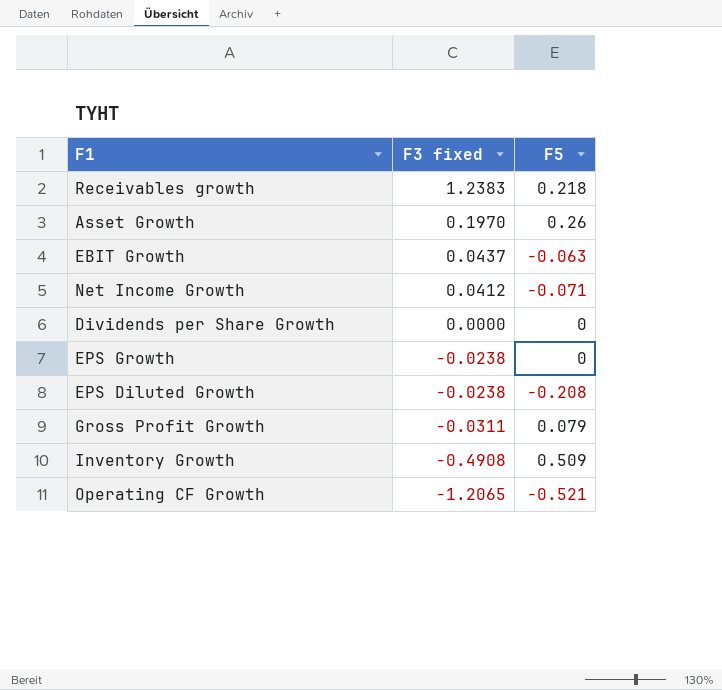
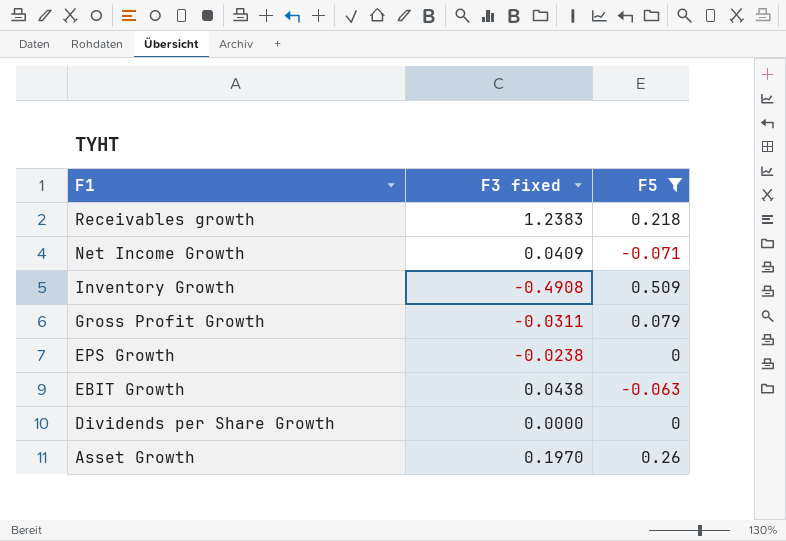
filter: none -> F5 >= -0.071
row order: F3 fixed descending -> F1 descending
Net Income Growth | F3 fixed: 0.0412 -> 0.0409
EBIT Growth | F3 fixed: 0.0437 -> 0.0438

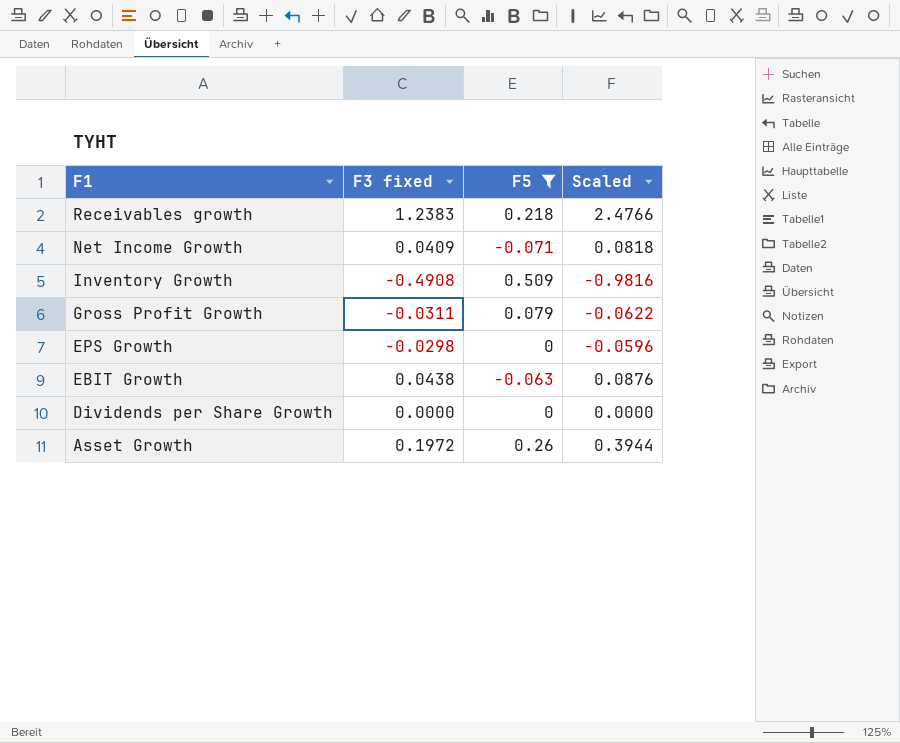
column Scaled | formula: none -> [F3 fixed] * 2
EPS Growth | F3 fixed: -0.0238 -> -0.0298
Asset Growth | F3 fixed: 0.1970 -> 0.1972

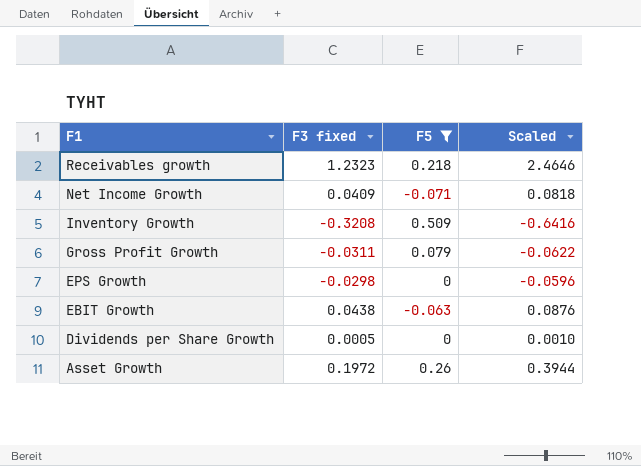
Receivables growth | F3 fixed: 1.2383 -> 1.2323
Receivables growth | Scaled: 2.4766 -> 2.4646
Inventory Growth | F3 fixed: -0.4908 -> -0.3208
Inventory Growth | Scaled: -0.9816 -> -0.6416
Dividends per Share Growth | F3 fixed: 0.0000 -> 0.0005
Dividends per Share Growth | Scaled: 0.0000 -> 0.0010

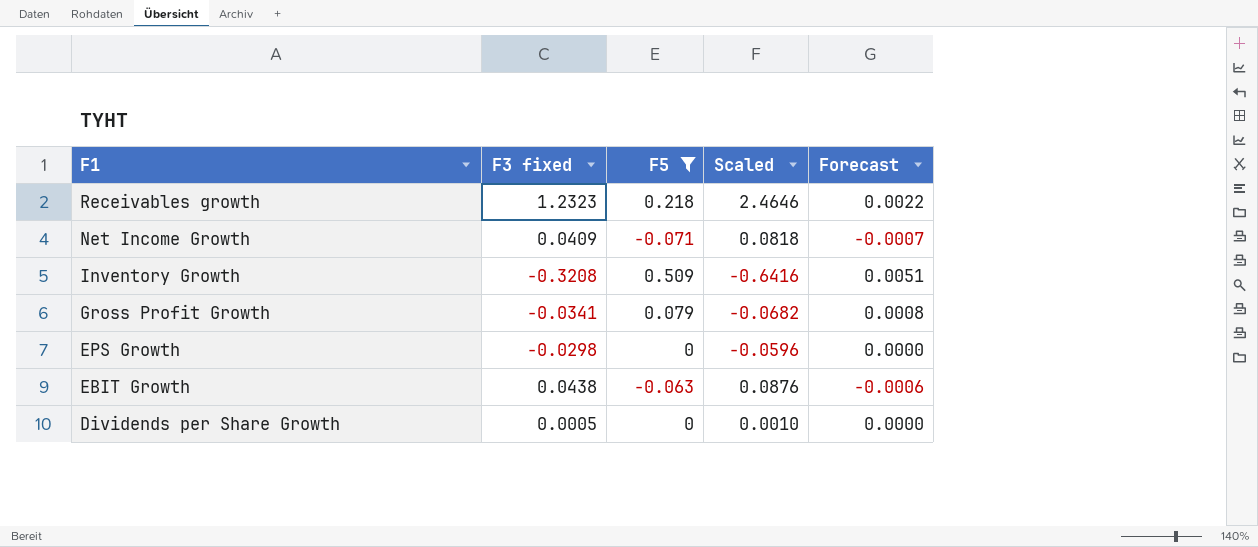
column Forecast | formula: none -> [F5] * 0.01
row Asset Growth: 0.1972 | 0.26 | 0.3944 -> none
Gross Profit Growth | F3 fixed: -0.0311 -> -0.0341
Gross Profit Growth | Scaled: -0.0622 -> -0.0682

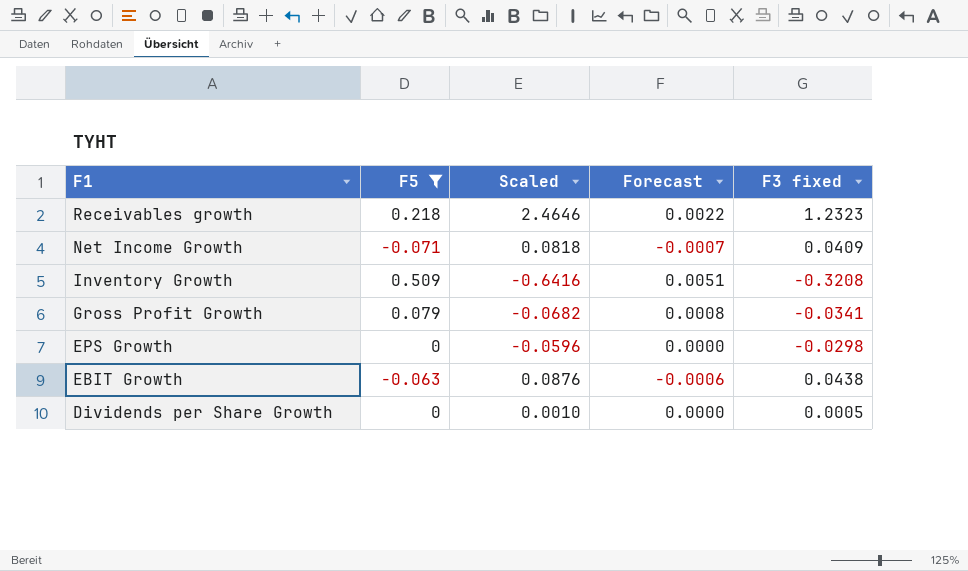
column F3 fixed | position: 2 -> 5

